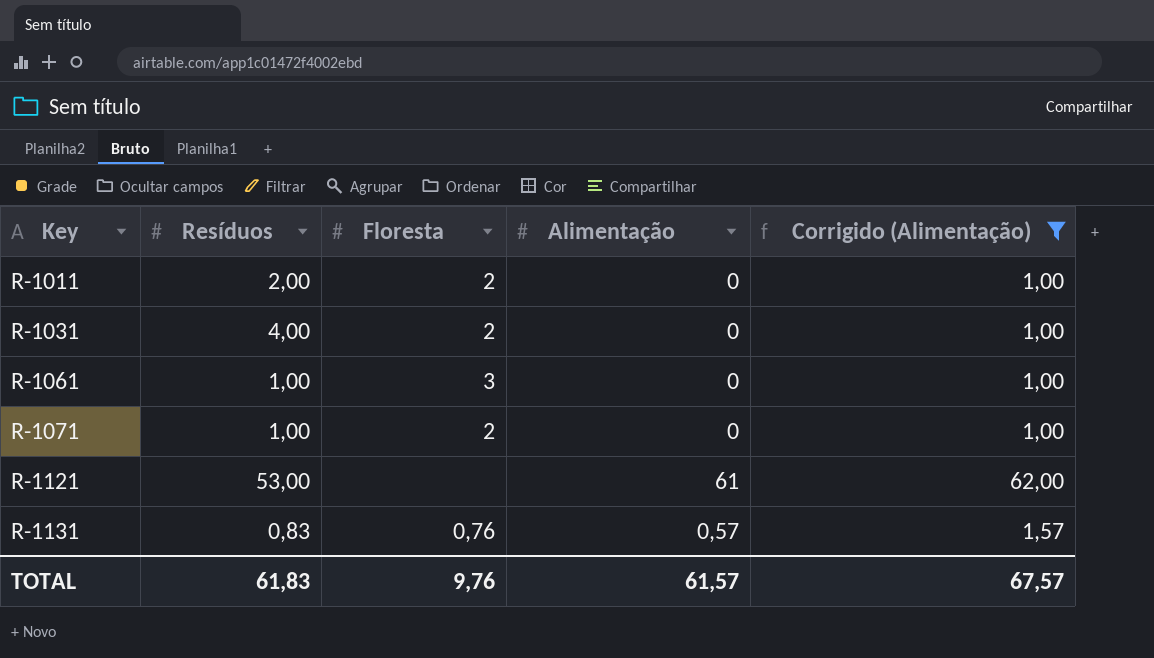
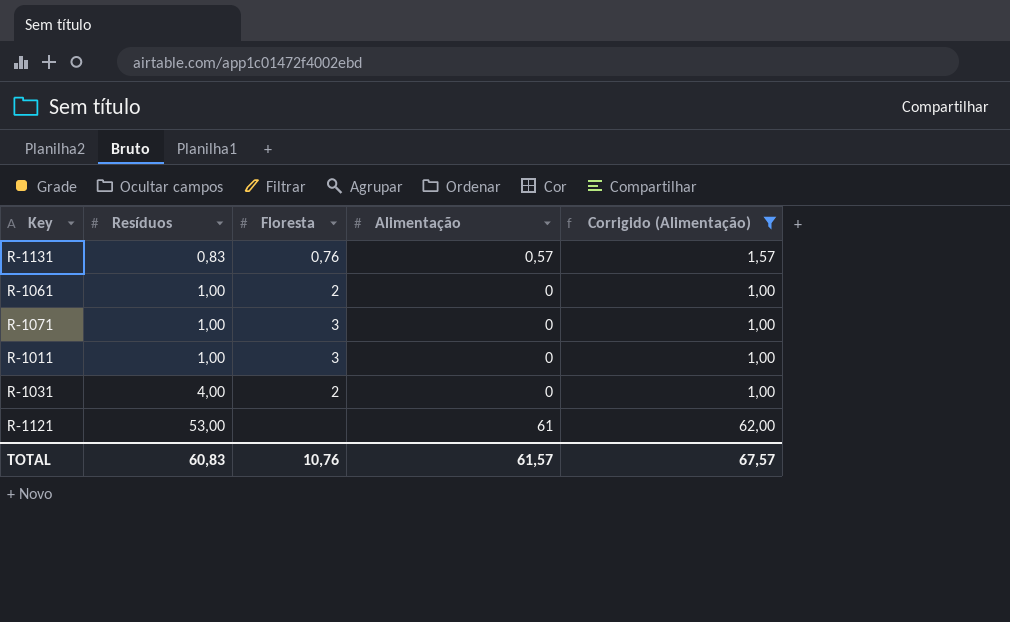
row order: Key ascending -> Resíduos ascending
R-1061 | Floresta: 3 -> 2
R-1071 | Floresta: 2 -> 3
R-1011 | Resíduos: 2,00 -> 1,00
R-1011 | Floresta: 2 -> 3
TOTAL | Resíduos: 61,83 -> 60,83
TOTAL | Floresta: 9,76 -> 10,76

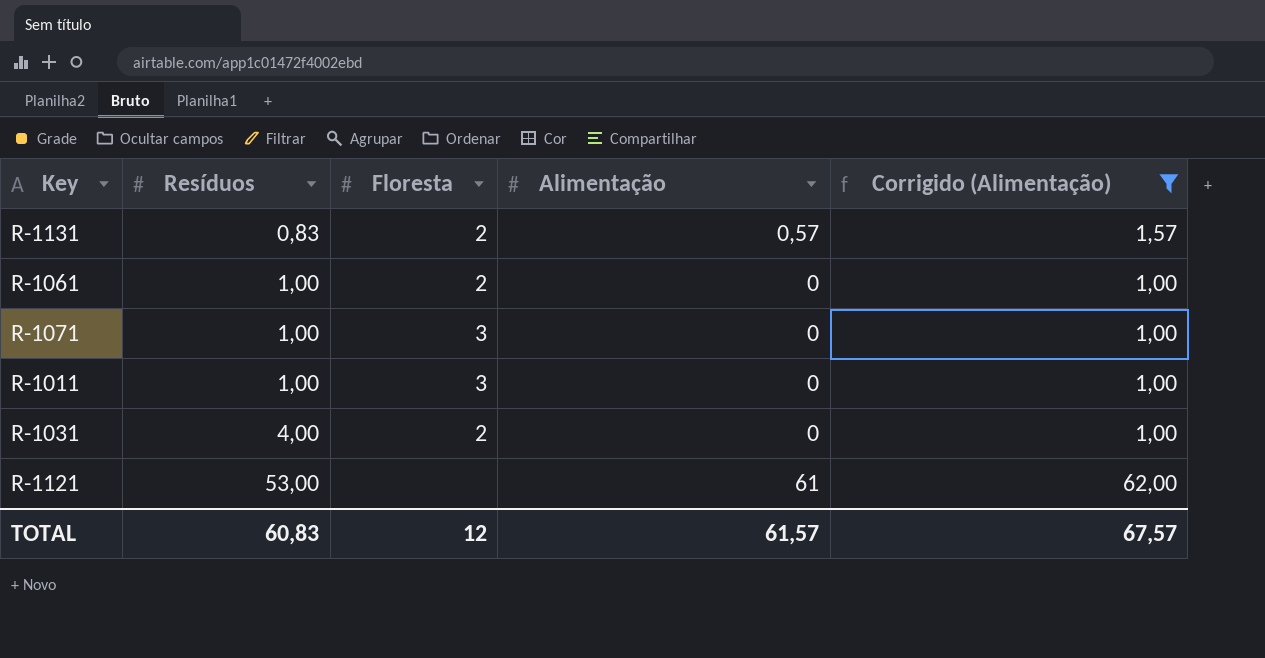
R-1131 | Floresta: 0,76 -> 2
TOTAL | Floresta: 10,76 -> 12

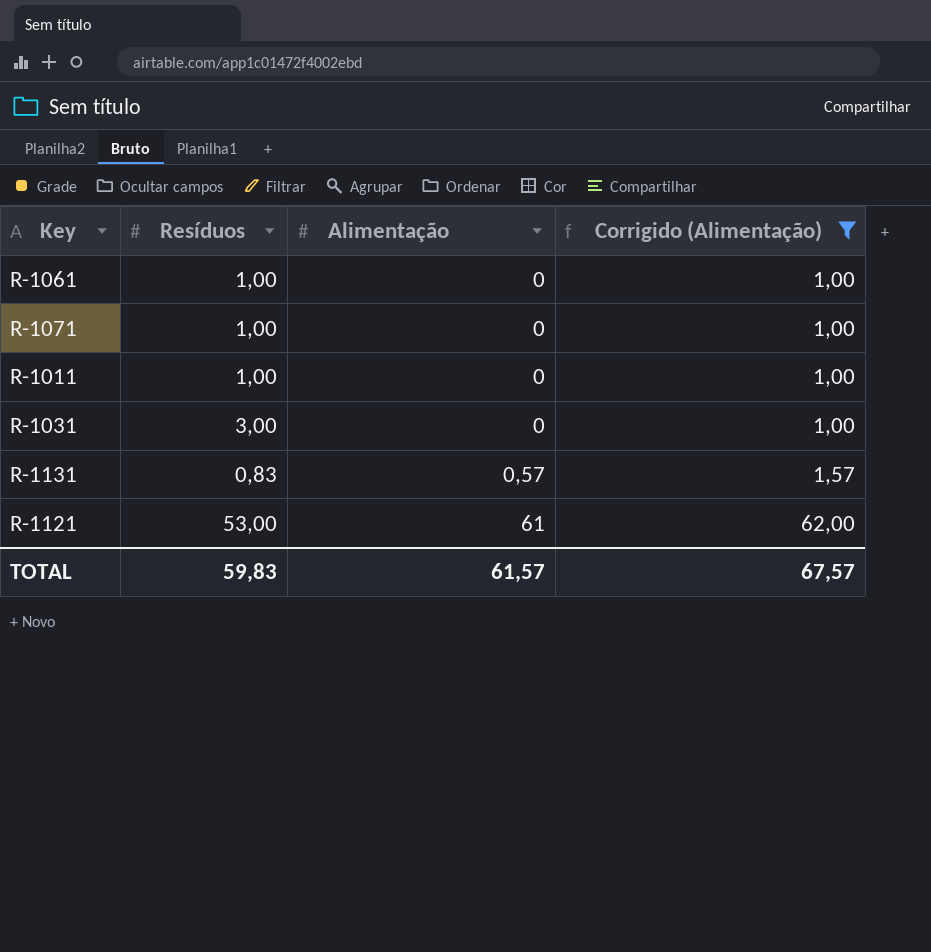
row order: Resíduos ascending -> Alimentação ascending
column Floresta | position: 3 -> none
R-1031 | Resíduos: 4,00 -> 3,00
TOTAL | Resíduos: 60,83 -> 59,83

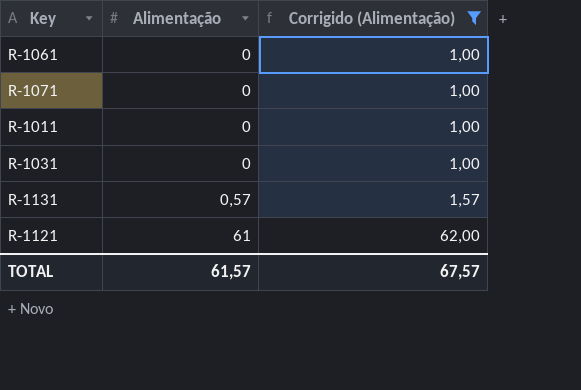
column Resíduos | position: 2 -> none

